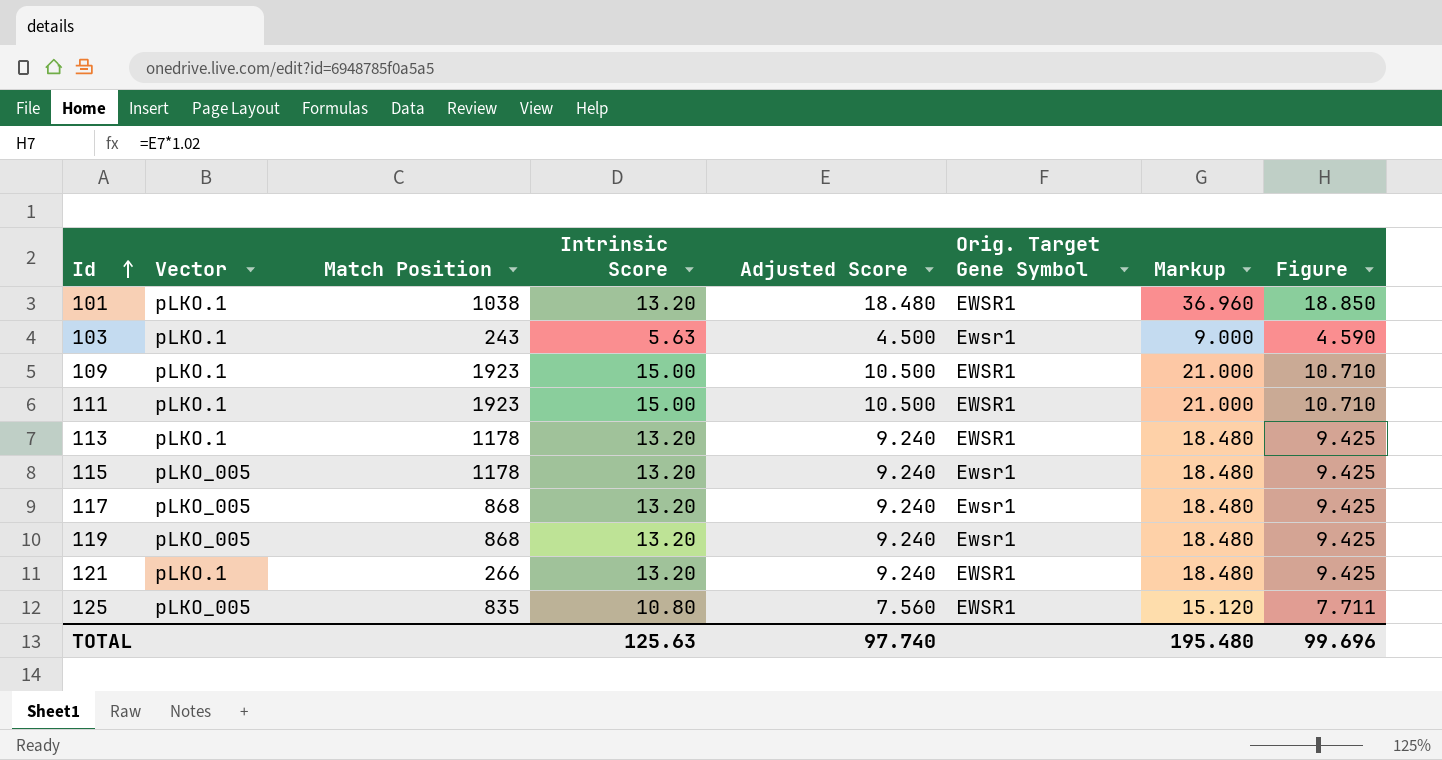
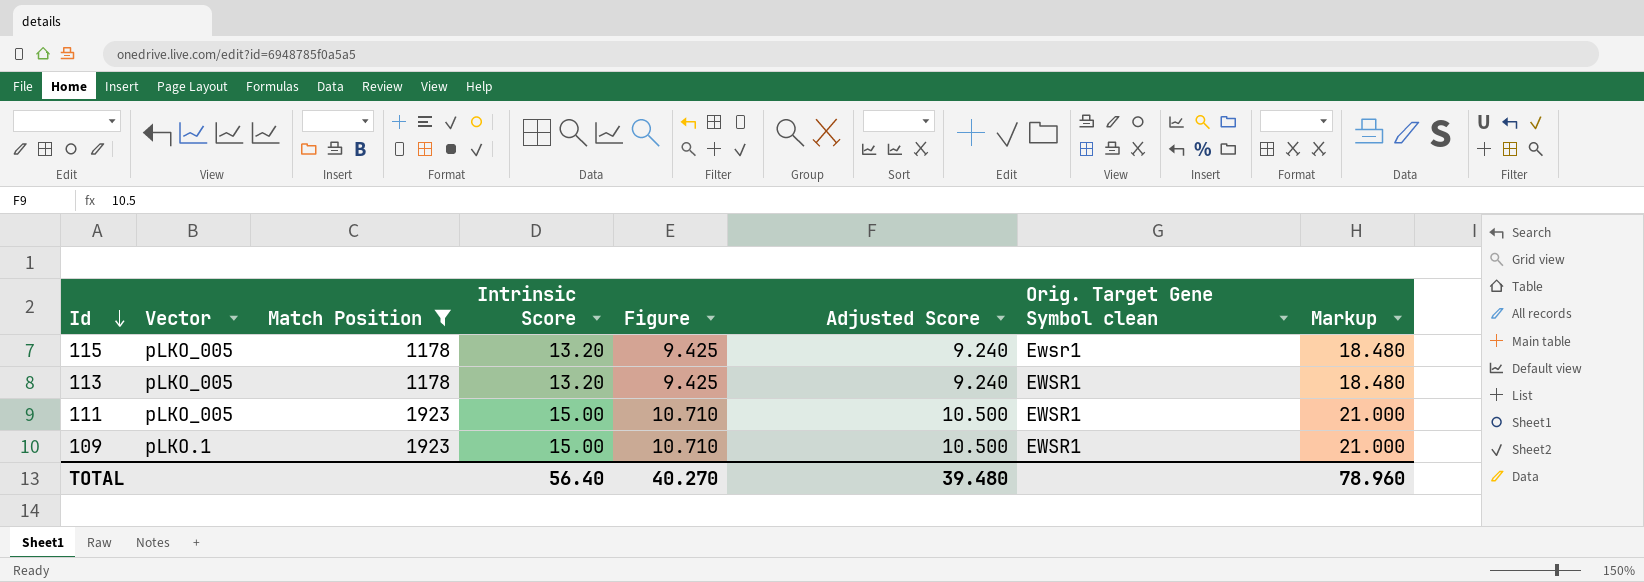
filter: none -> Match Position >= 1178
row order: Id ascending -> Id descending
column Figure | position: 8 -> 5
column name: Orig. Target Gene Symbol -> Orig. Target Gene Symbol clean
113 | Vector: pLKO.1 -> pLKO_005
111 | Vector: pLKO.1 -> pLKO_005
TOTAL | Intrinsic Score: 125.63 -> 56.40
TOTAL | Figure: 99.696 -> 40.270
TOTAL | Adjusted Score: 97.740 -> 39.480
TOTAL | Markup: 195.480 -> 78.960

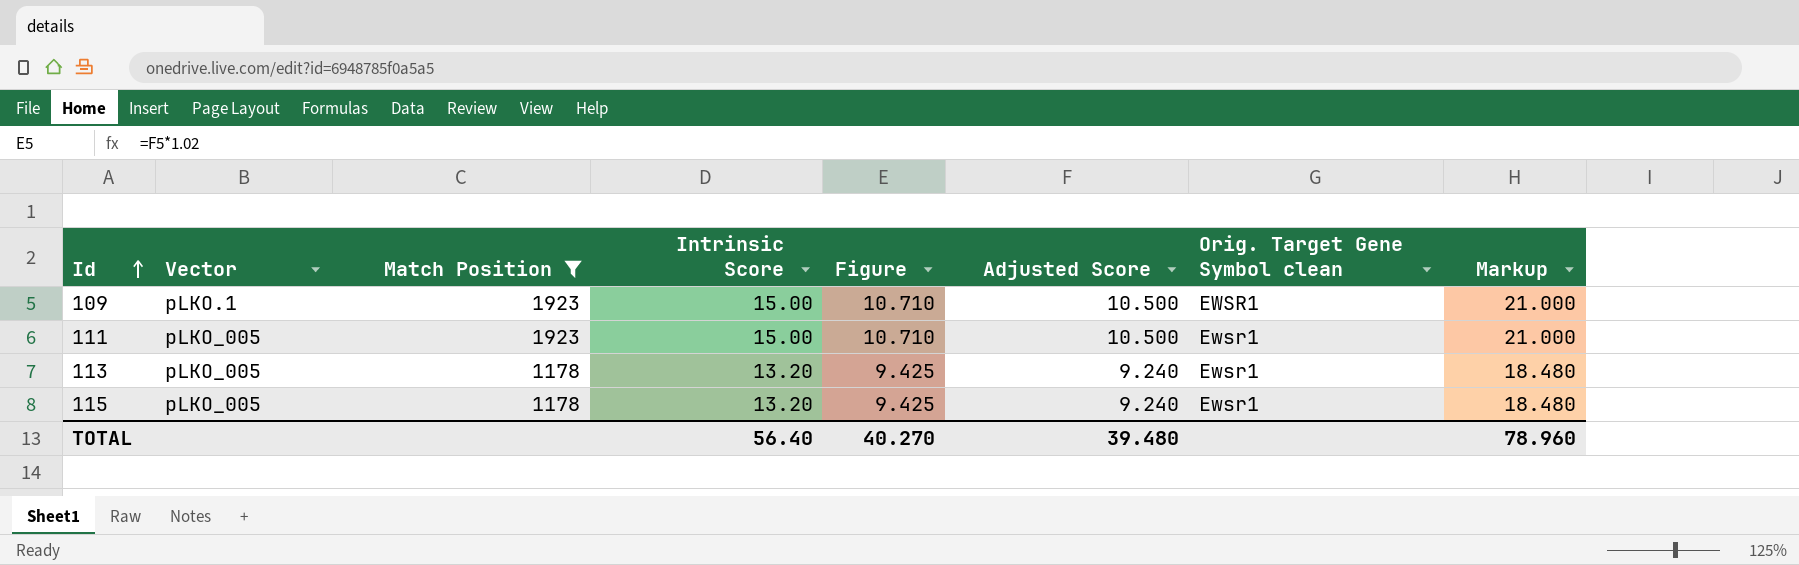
row order: Id descending -> Id ascending
111 | Orig. Target Gene Symbol clean: EWSR1 -> Ewsr1
113 | Orig. Target Gene Symbol clean: EWSR1 -> Ewsr1

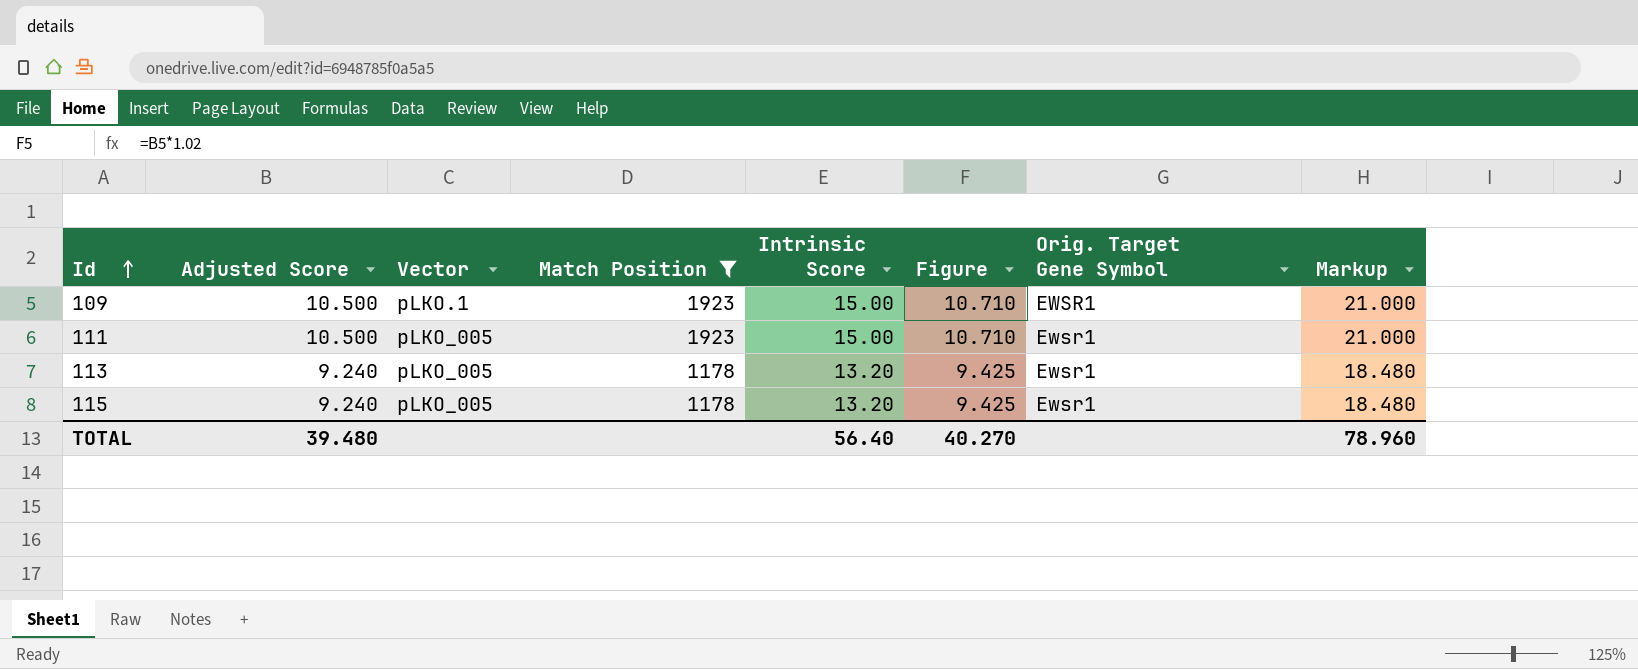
column Adjusted Score | position: 6 -> 2
column name: Orig. Target Gene Symbol clean -> Orig. Target Gene Symbol

